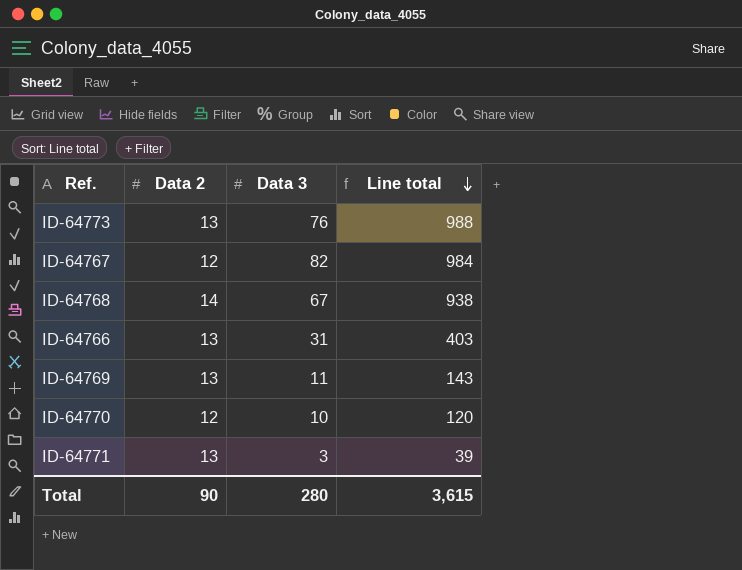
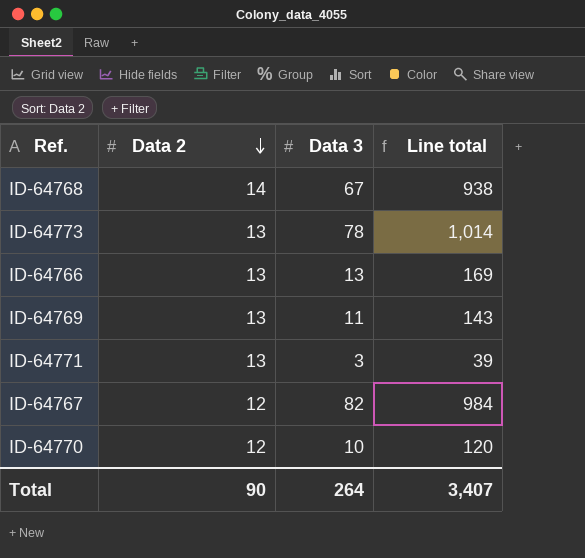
row order: Line total descending -> Data 2 descending
ID-64773 | Data 3: 76 -> 78
ID-64773 | Line total: 988 -> 1,014
ID-64766 | Data 3: 31 -> 13
ID-64766 | Line total: 403 -> 169
Total | Data 3: 280 -> 264
Total | Line total: 3,615 -> 3,407

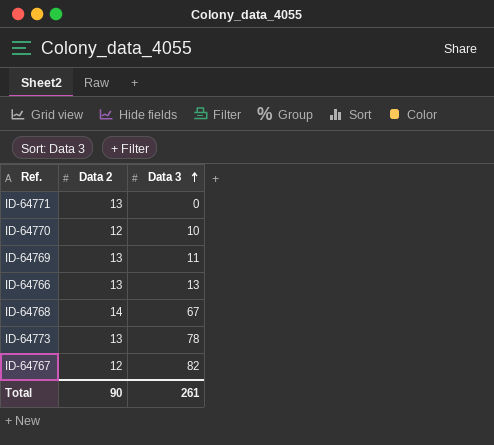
row order: Data 2 descending -> Data 3 ascending
column Line total | formula: [Data 2] * [Data 3] -> none
ID-64771 | Data 3: 3 -> 0
Total | Data 3: 264 -> 261

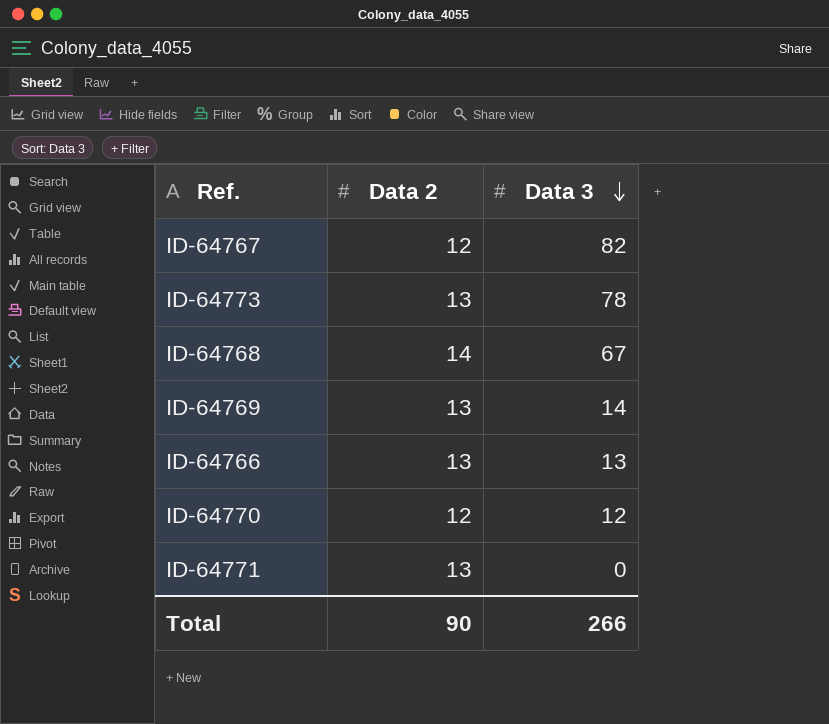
row order: Data 3 ascending -> Data 3 descending
ID-64769 | Data 3: 11 -> 14
ID-64770 | Data 3: 10 -> 12
Total | Data 3: 261 -> 266

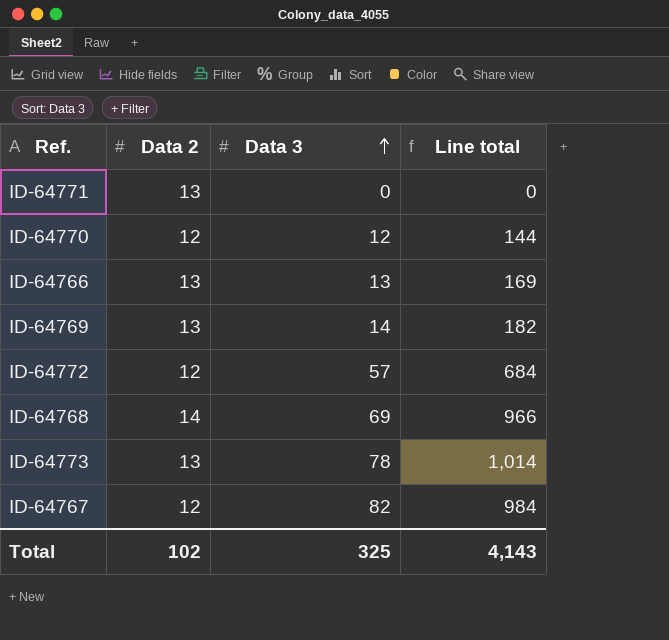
row order: Data 3 descending -> Data 3 ascending
column Line total | formula: none -> [Data 2] * [Data 3]
row ID-64772: none -> 12 | 57 | 684
ID-64768 | Data 3: 67 -> 69
Total | Data 2: 90 -> 102
Total | Data 3: 266 -> 325

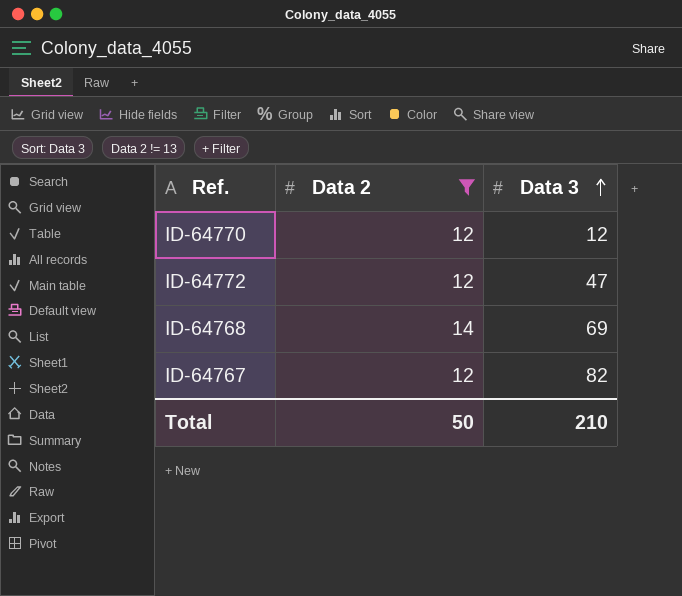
filter: none -> Data 2 != 13
column Line total | formula: [Data 2] * [Data 3] -> none
ID-64772 | Data 3: 57 -> 47
Total | Data 2: 102 -> 50
Total | Data 3: 325 -> 210

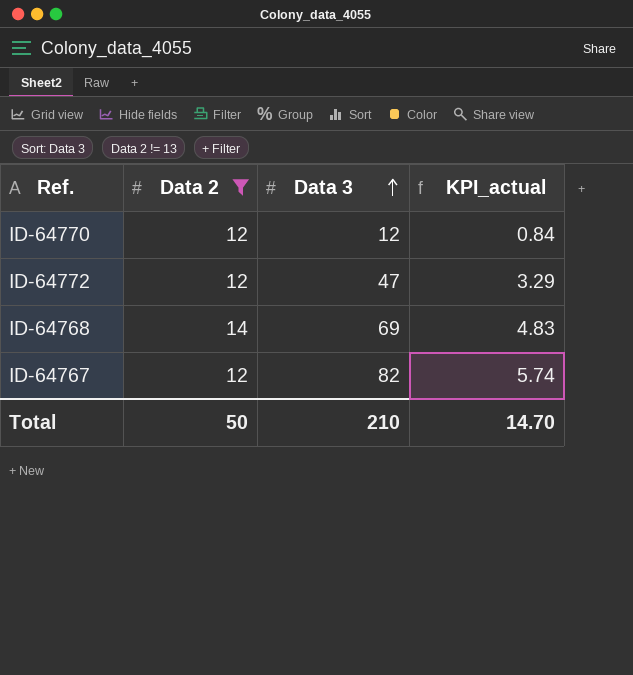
column KPI_actual | formula: none -> [Data 3] * 0.07

